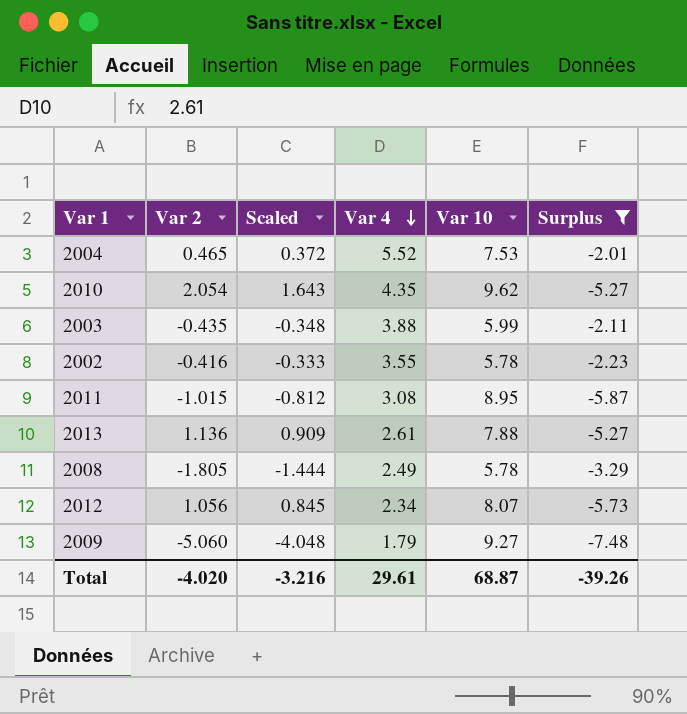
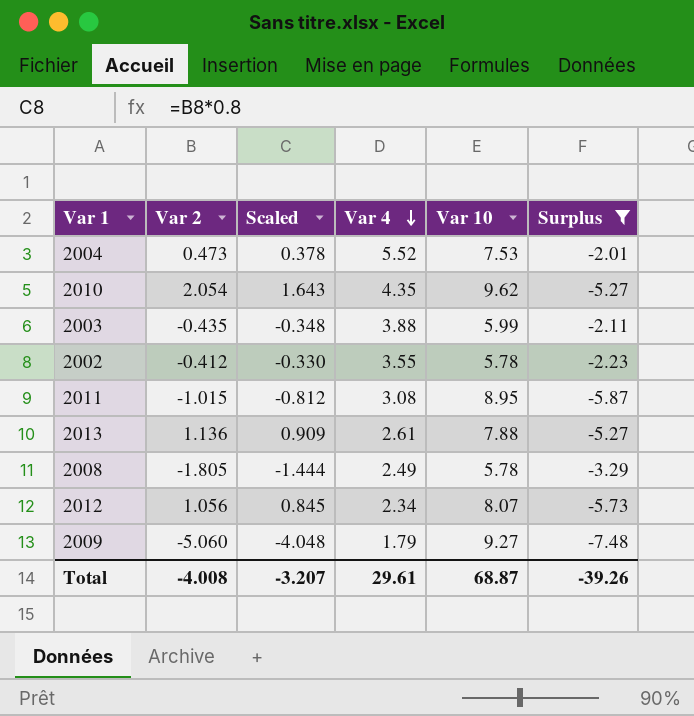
2004 | Var 2: 0.465 -> 0.473
2004 | Scaled: 0.372 -> 0.378
2002 | Var 2: -0.416 -> -0.412
2002 | Scaled: -0.333 -> -0.330
Total | Var 2: -4.020 -> -4.008
Total | Scaled: -3.216 -> -3.207

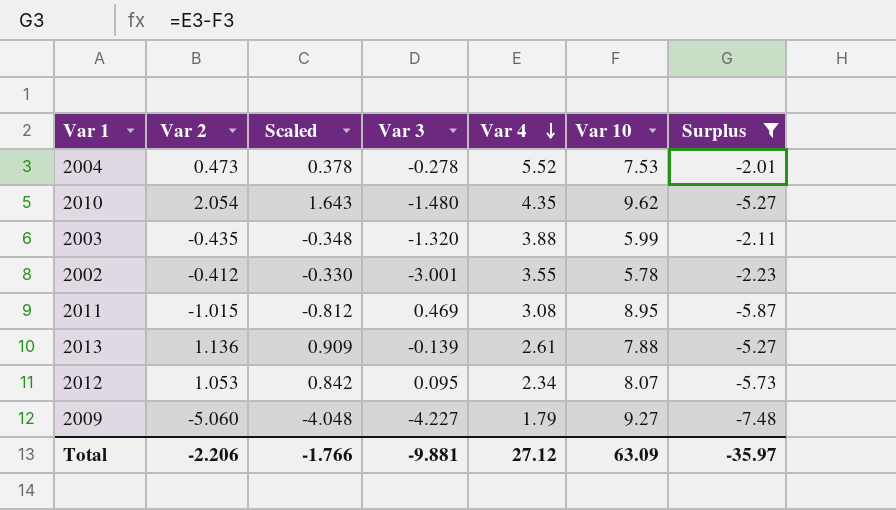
column Var 3 | position: none -> 4
row 2008: -1.805 | -1.444 | 2.49 | 5.78 | -3.29 -> none
2012 | Var 2: 1.056 -> 1.053
2012 | Scaled: 0.845 -> 0.842
Total | Var 2: -4.008 -> -2.206
Total | Scaled: -3.207 -> -1.766
Total | Var 4: 29.61 -> 27.12
Total | Var 10: 68.87 -> 63.09
Total | Surplus: -39.26 -> -35.97

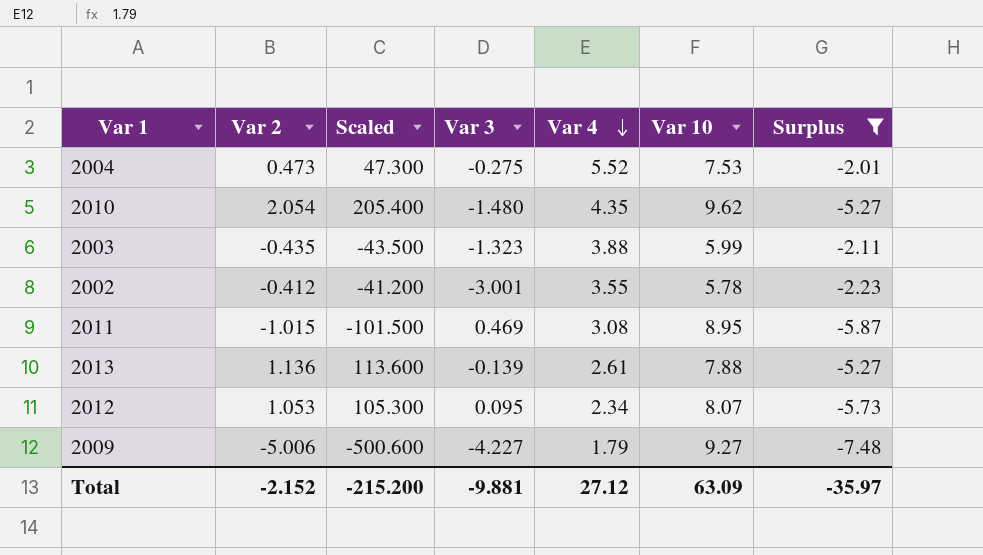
column Scaled | formula: [Var 2] * 0.8 -> [Var 2] * 100
2004 | Var 3: -0.278 -> -0.275
2003 | Var 3: -1.320 -> -1.323
2009 | Var 2: -5.060 -> -5.006
Total | Var 2: -2.206 -> -2.152
Total | Scaled: -1.766 -> -215.200

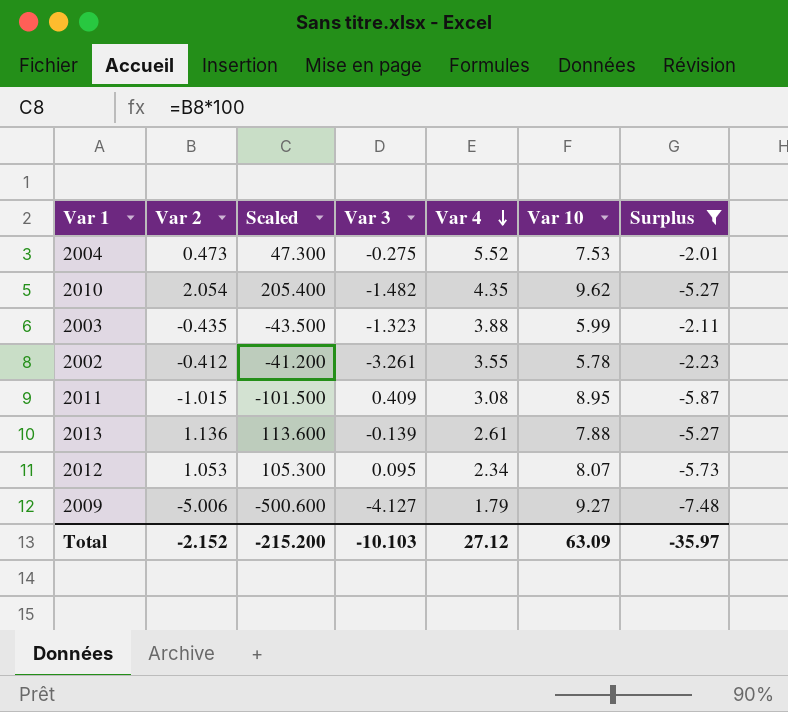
2010 | Var 3: -1.480 -> -1.482
2002 | Var 3: -3.001 -> -3.261
2011 | Var 3: 0.469 -> 0.409
2009 | Var 3: -4.227 -> -4.127
Total | Var 3: -9.881 -> -10.103

